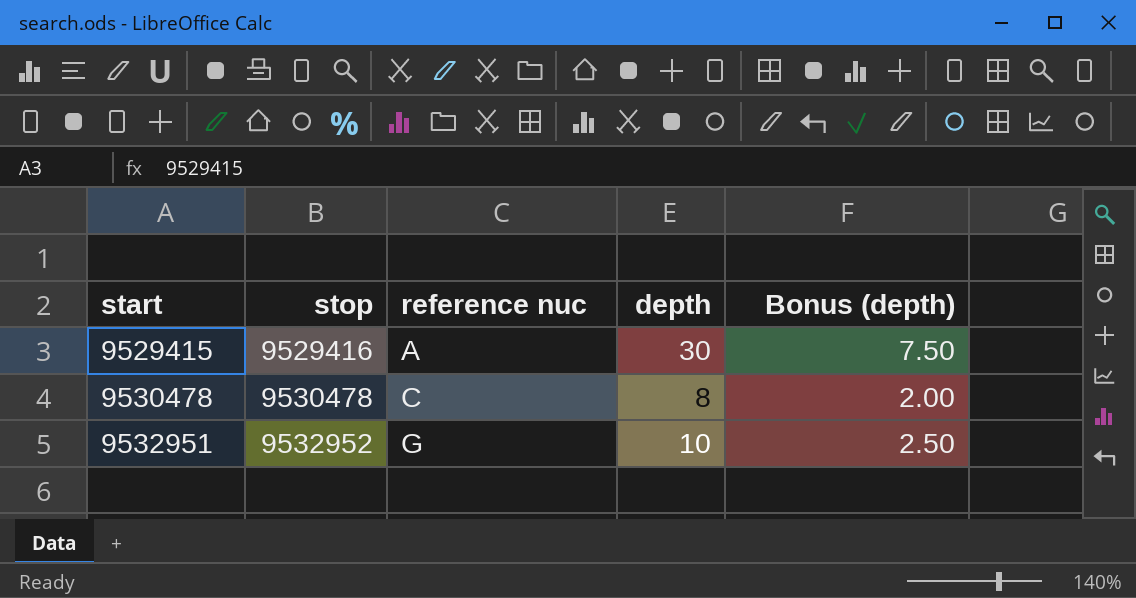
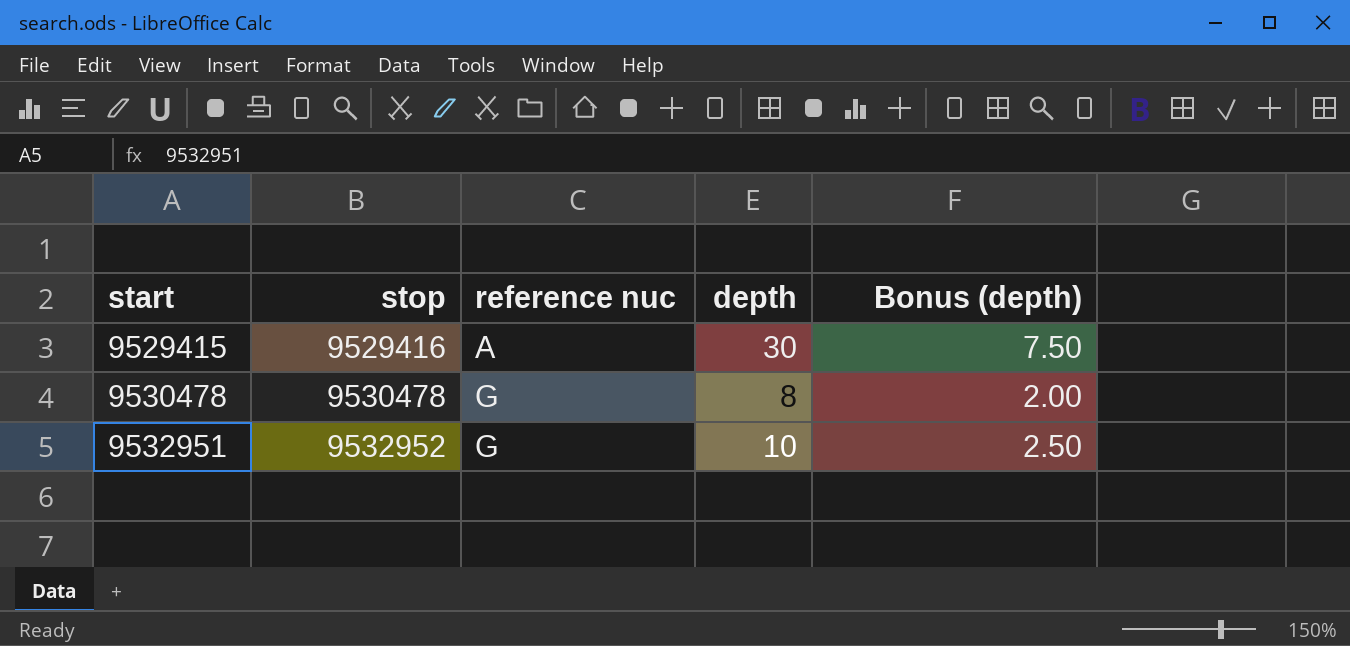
9530478 | reference nuc: C -> G

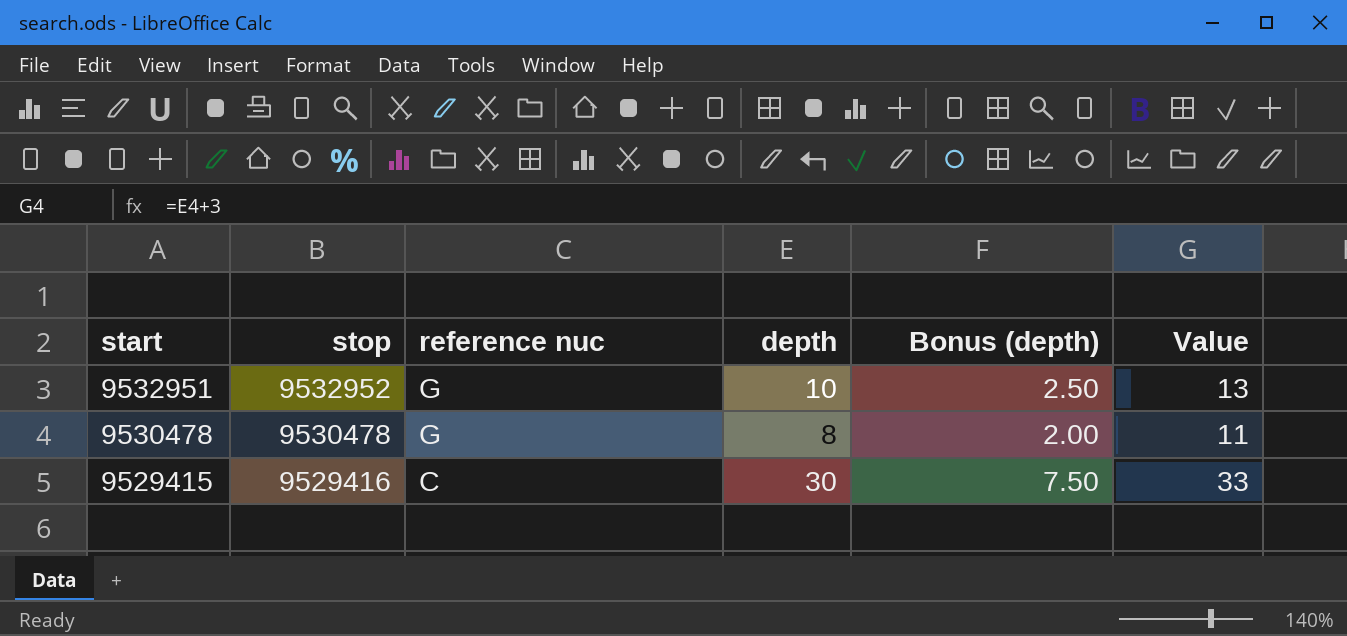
row order: start ascending -> start descending
column Value | formula: none -> [depth] + 3
9529415 | reference nuc: A -> C

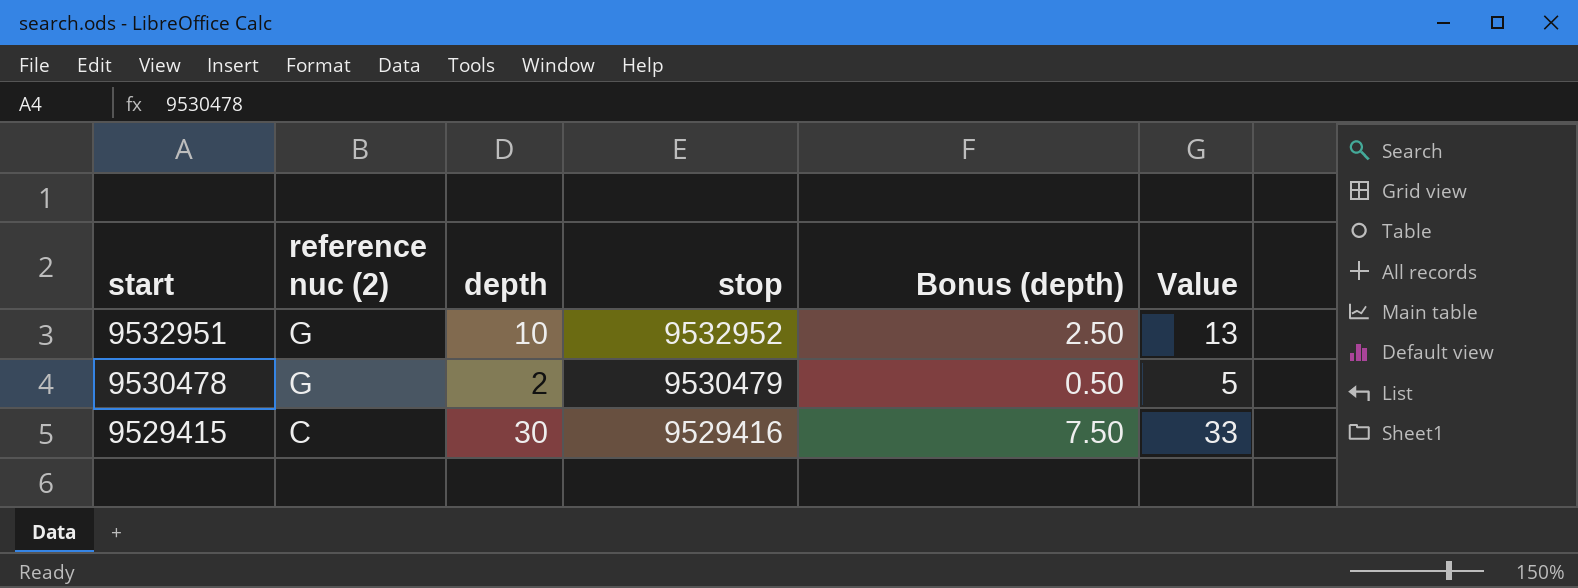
column name: reference nuc -> reference nuc (2)
column stop | position: 2 -> 4
9530478 | depth: 8 -> 2
9530478 | stop: 9530478 -> 9530479
9530478 | Bonus (depth): 2.00 -> 0.50
9530478 | Value: 11 -> 5

